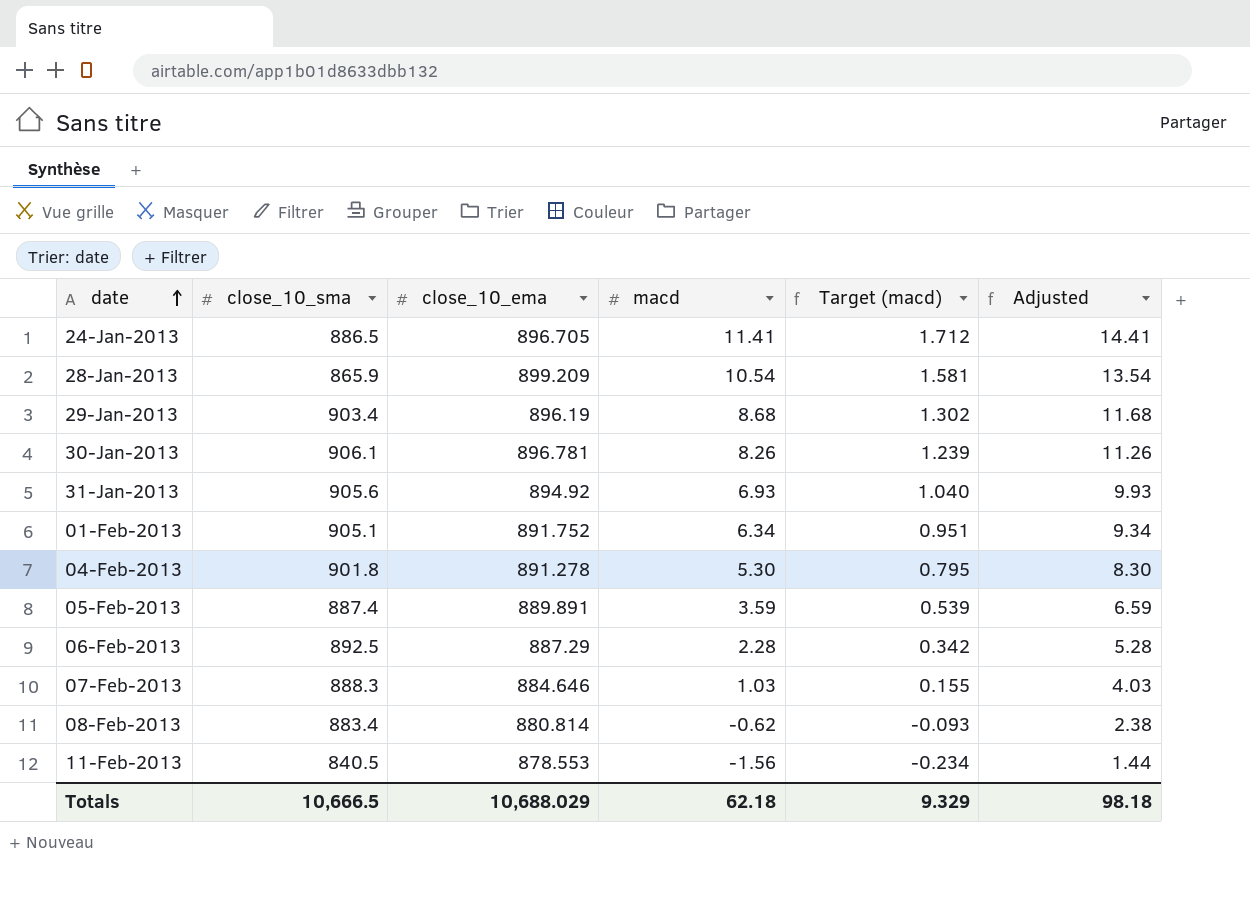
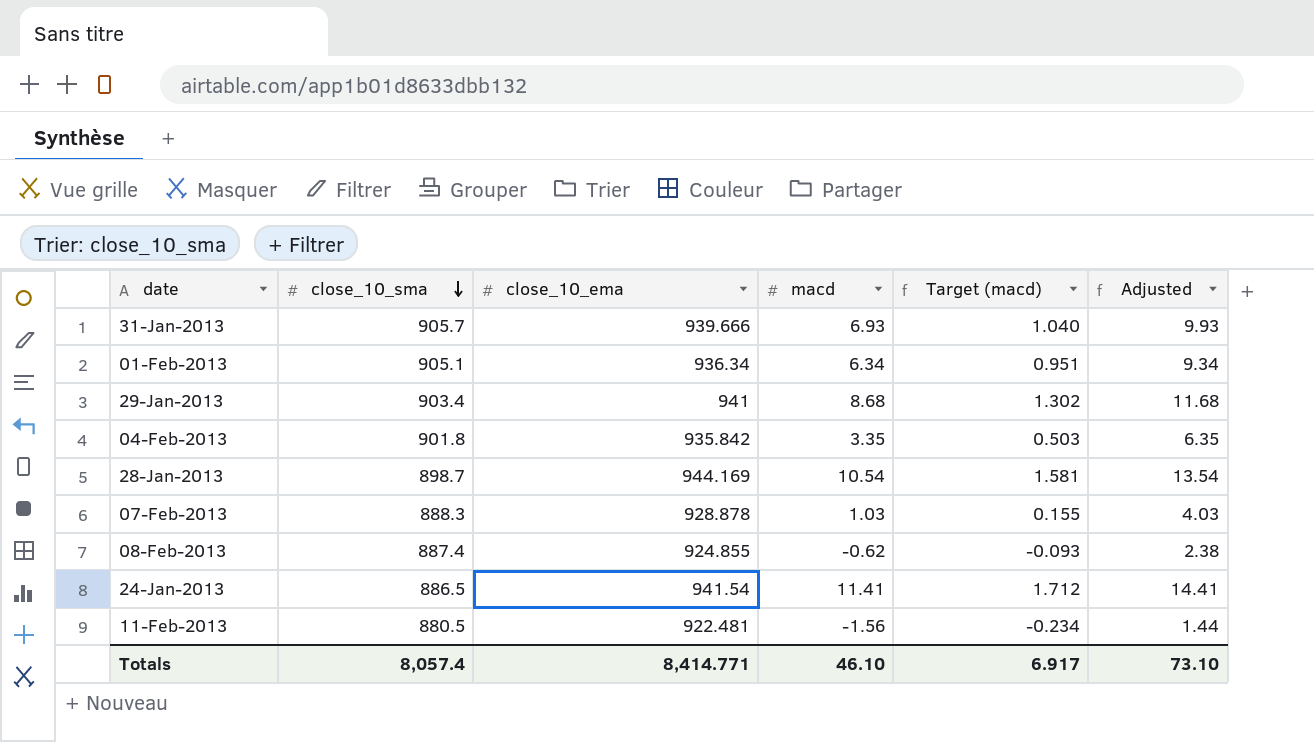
row order: date ascending -> close_10_sma descending
row 30-Jan-2013: 906.1 | 896.781 | 8.26 | 1.239 | 11.26 -> none
row 05-Feb-2013: 887.4 | 889.891 | 3.59 | 0.539 | 6.59 -> none
row 06-Feb-2013: 892.5 | 887.29 | 2.28 | 0.342 | 5.28 -> none
31-Jan-2013 | close_10_sma: 905.6 -> 905.7
31-Jan-2013 | close_10_ema: 894.92 -> 939.666
01-Feb-2013 | close_10_ema: 891.752 -> 936.34
29-Jan-2013 | close_10_ema: 896.19 -> 941
04-Feb-2013 | close_10_ema: 891.278 -> 935.842
04-Feb-2013 | macd: 5.30 -> 3.35
04-Feb-2013 | Target (macd): 0.795 -> 0.503
04-Feb-2013 | Adjusted: 8.30 -> 6.35
28-Jan-2013 | close_10_sma: 865.9 -> 898.7
28-Jan-2013 | close_10_ema: 899.209 -> 944.169
07-Feb-2013 | close_10_ema: 884.646 -> 928.878
08-Feb-2013 | close_10_sma: 883.4 -> 887.4
08-Feb-2013 | close_10_ema: 880.814 -> 924.855
24-Jan-2013 | close_10_ema: 896.705 -> 941.54
11-Feb-2013 | close_10_sma: 840.5 -> 880.5
11-Feb-2013 | close_10_ema: 878.553 -> 922.481
Totals | close_10_sma: 10,666.5 -> 8,057.4
Totals | close_10_ema: 10,688.029 -> 8,414.771
Totals | macd: 62.18 -> 46.10
Totals | Target (macd): 9.329 -> 6.917
Totals | Adjusted: 98.18 -> 73.10

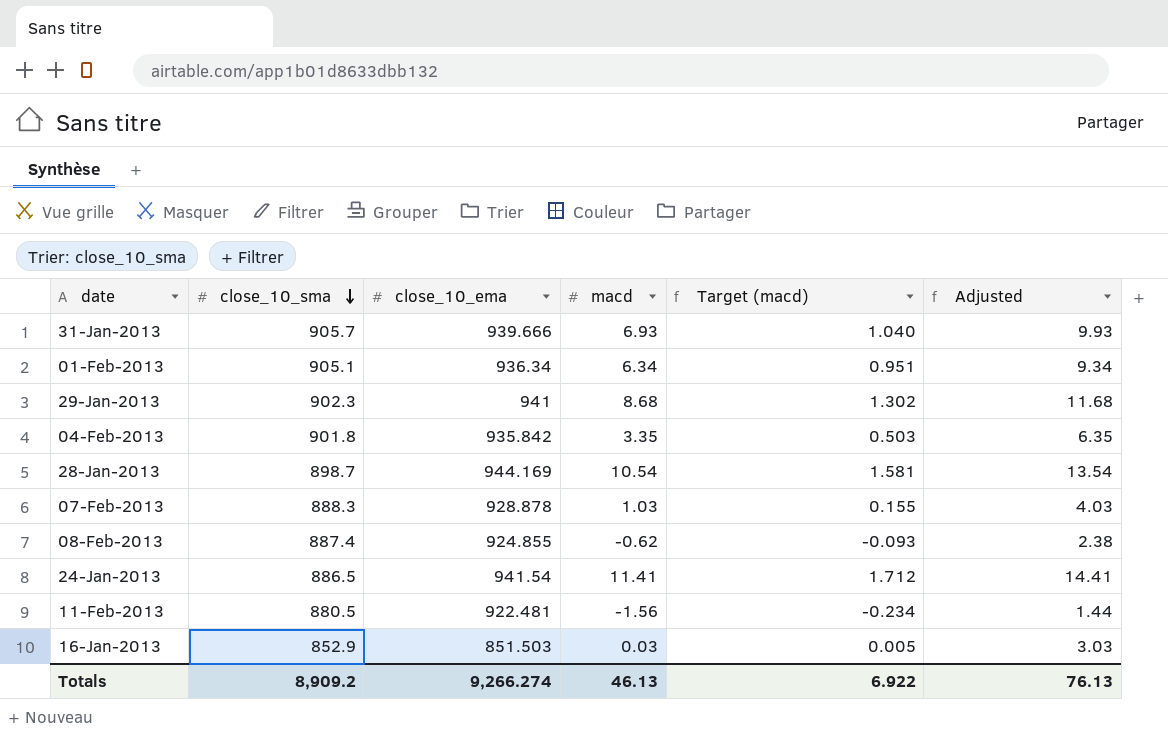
29-Jan-2013 | close_10_sma: 903.4 -> 902.3
row 16-Jan-2013: none -> 852.9 | 851.503 | 0.03 | 0.005 | 3.03
Totals | close_10_sma: 8,057.4 -> 8,909.2
Totals | close_10_ema: 8,414.771 -> 9,266.274
Totals | macd: 46.10 -> 46.13
Totals | Target (macd): 6.917 -> 6.922
Totals | Adjusted: 73.10 -> 76.13

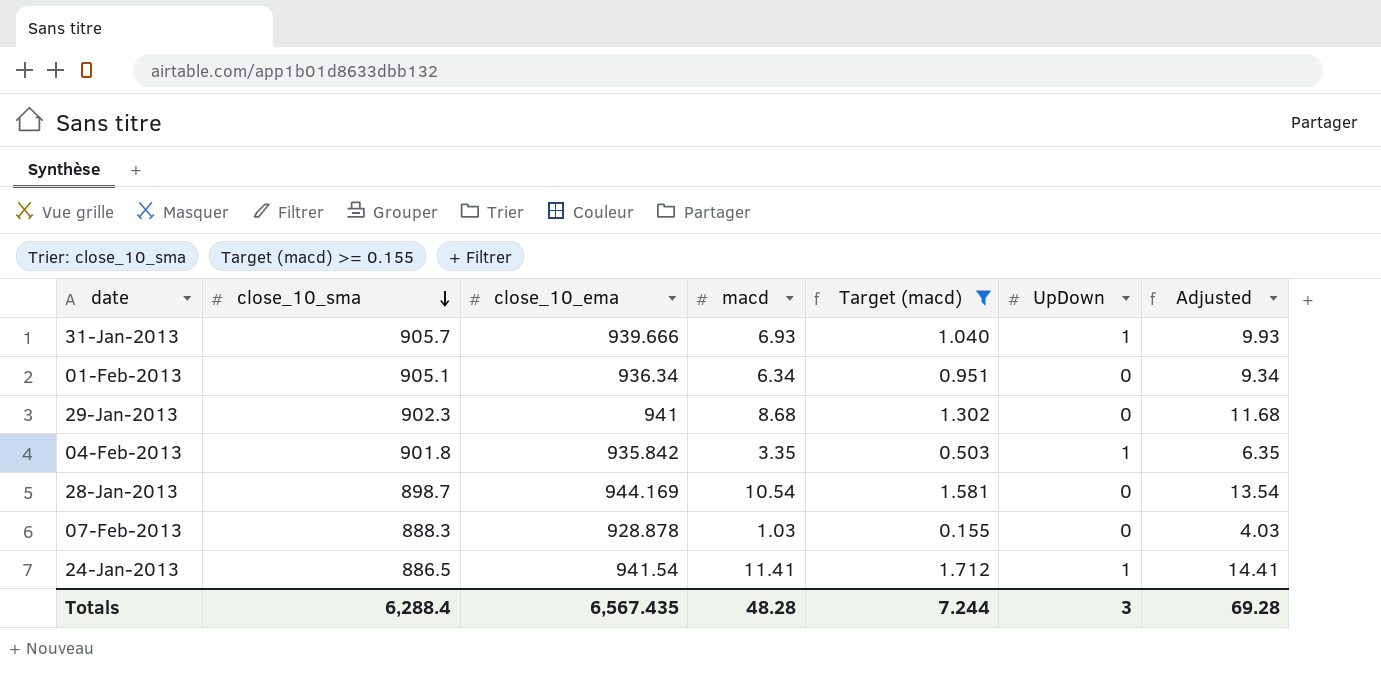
filter: none -> Target (macd) >= 0.155
column UpDown | position: none -> 6
Totals | close_10_sma: 8,909.2 -> 6,288.4
Totals | close_10_ema: 9,266.274 -> 6,567.435
Totals | macd: 46.13 -> 48.28
Totals | Target (macd): 6.922 -> 7.244
Totals | Adjusted: 76.13 -> 69.28

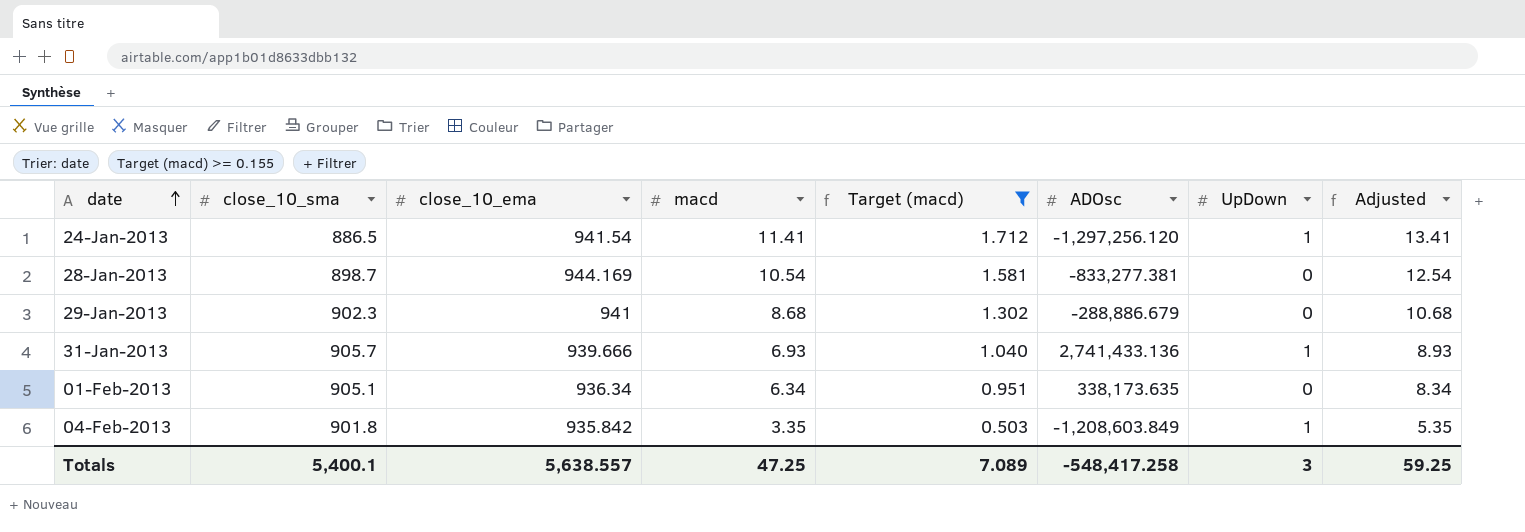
row order: close_10_sma descending -> date ascending
column ADOsc | position: none -> 6
column Adjusted | formula: [macd] + 3 -> [macd] + 2
row 07-Feb-2013: 888.3 | 928.878 | 1.03 | 0.155 | 0 | 4.03 -> none
Totals | close_10_sma: 6,288.4 -> 5,400.1
Totals | close_10_ema: 6,567.435 -> 5,638.557
Totals | macd: 48.28 -> 47.25
Totals | Target (macd): 7.244 -> 7.089
Totals | Adjusted: 69.28 -> 59.25

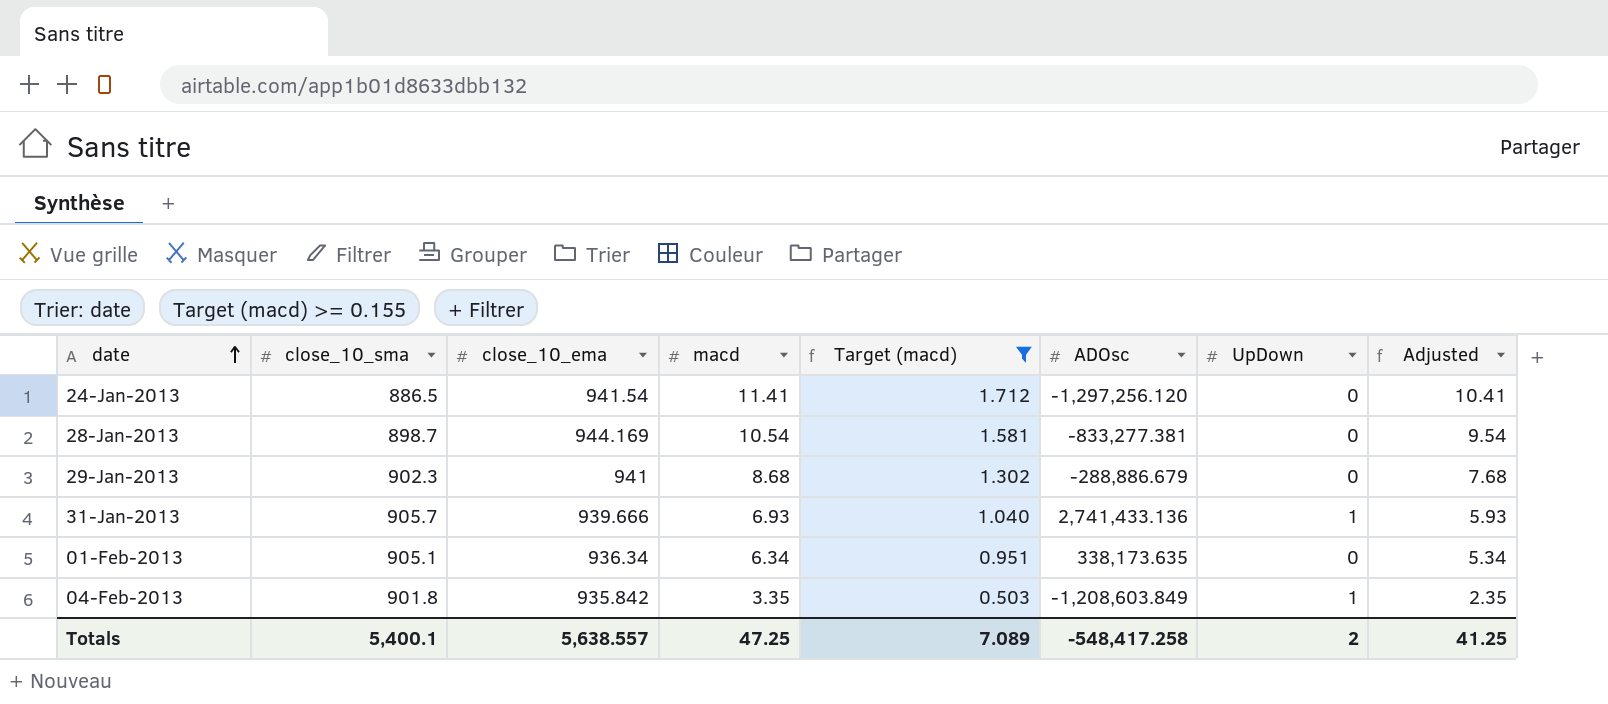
column Adjusted | formula: [macd] + 2 -> [macd] - 1
24-Jan-2013 | UpDown: 1 -> 0
Totals | UpDown: 3 -> 2
Totals | Adjusted: 59.25 -> 41.25

